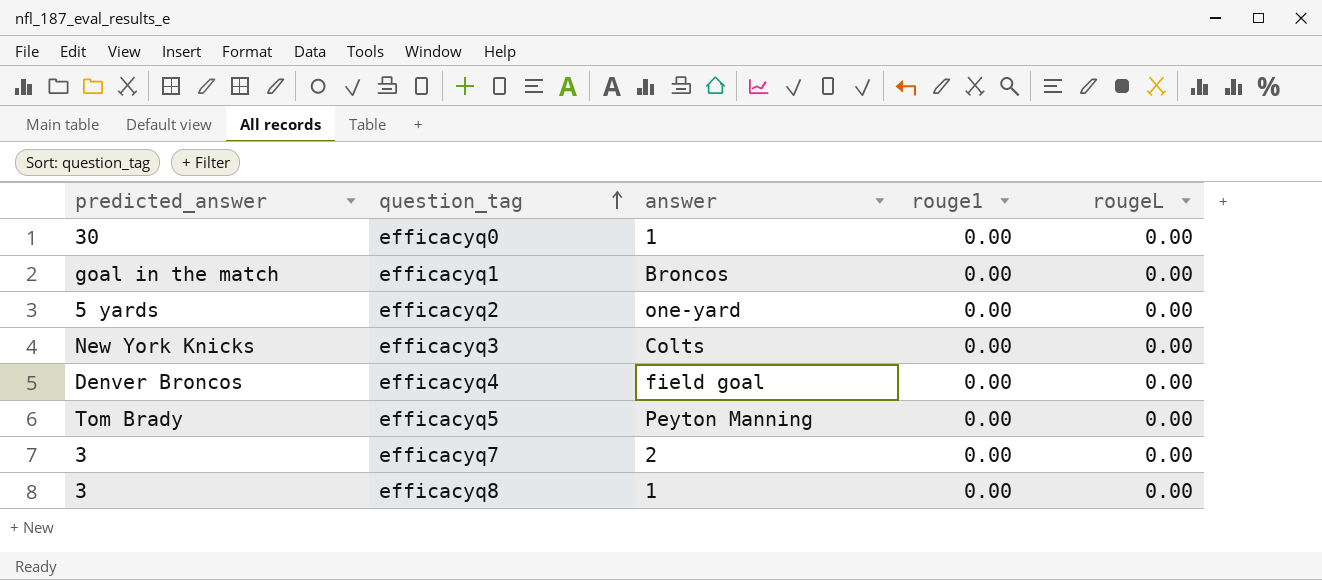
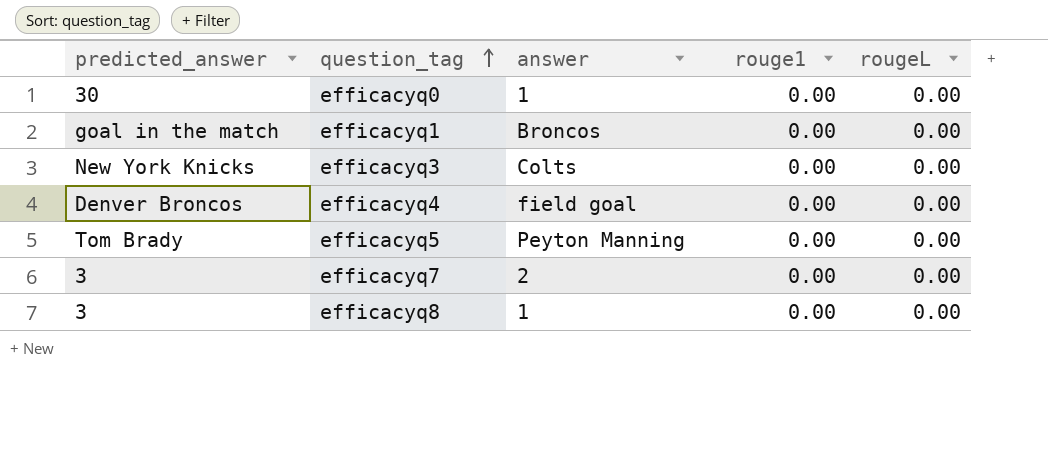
row efficacyq2: 5 yards | one-yard | 0.00 | 0.00 -> none

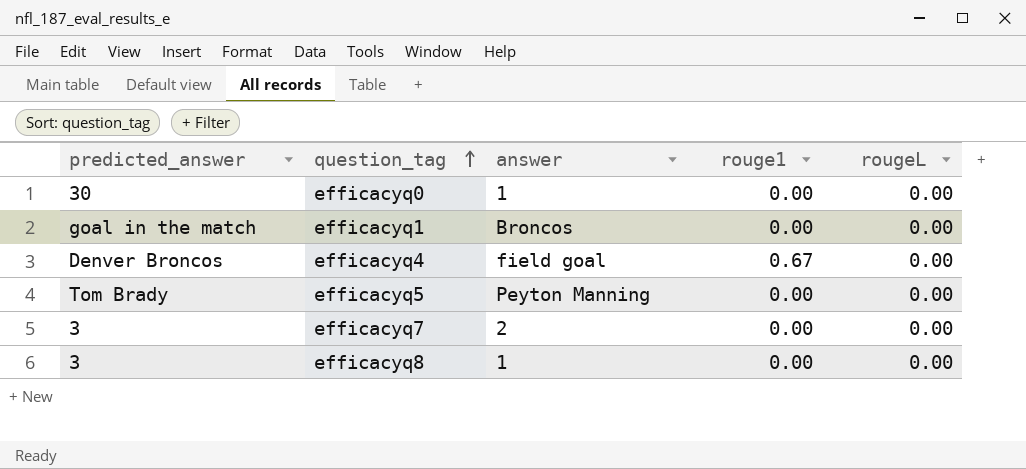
row efficacyq3: New York Knicks | Colts | 0.00 | 0.00 -> none
efficacyq4 | rouge1: 0.00 -> 0.67

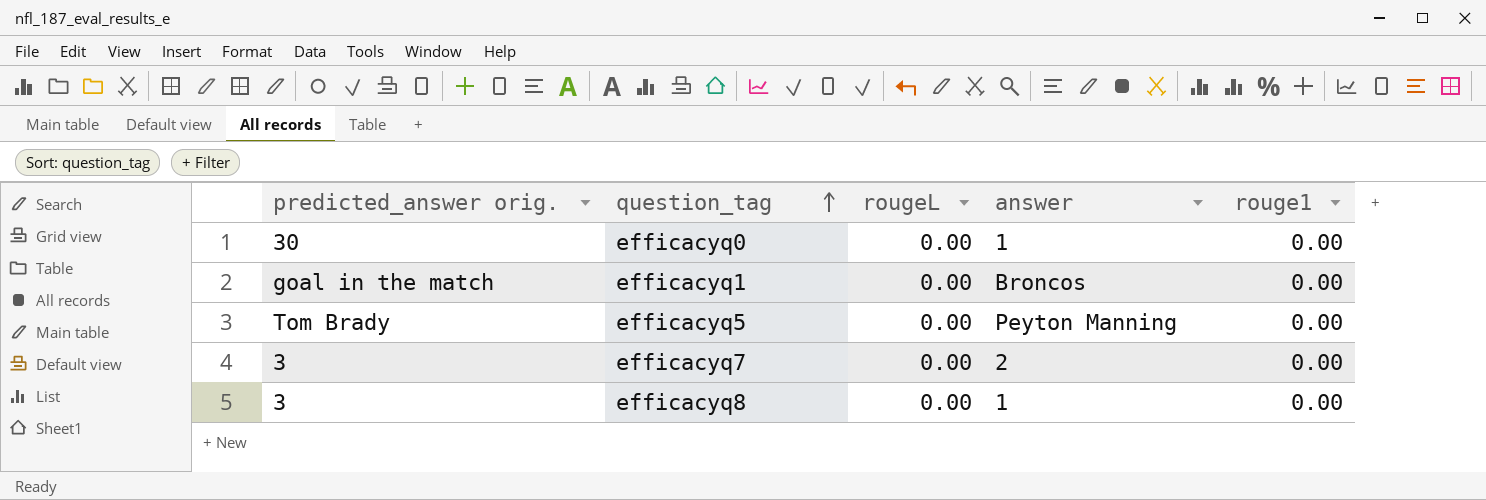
column name: predicted_answer -> predicted_answer orig.
column rougeL | position: 5 -> 3
row efficacyq4: Denver Broncos | field goal | 0.67 | 0.00 -> none

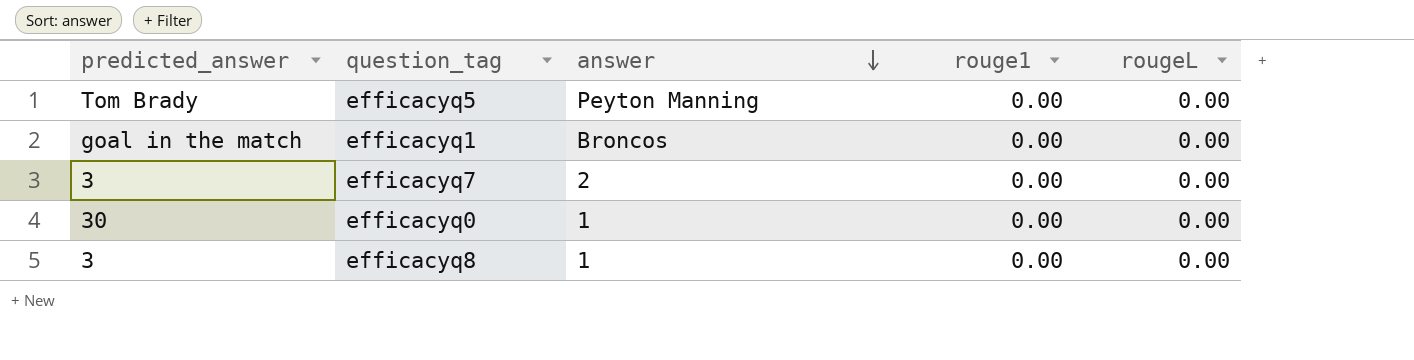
row order: question_tag ascending -> answer descending
column name: predicted_answer orig. -> predicted_answer
column rougeL | position: 3 -> 5

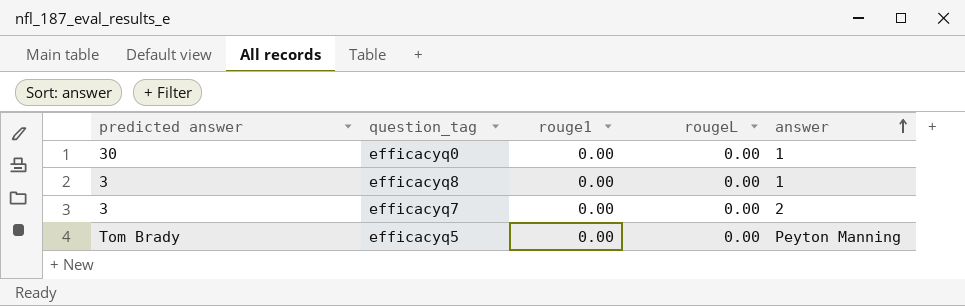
row order: answer descending -> answer ascending
column name: predicted_answer -> predicted answer
column answer | position: 3 -> 5
row efficacyq1: goal in the match | Broncos | 0.00 | 0.00 -> none

